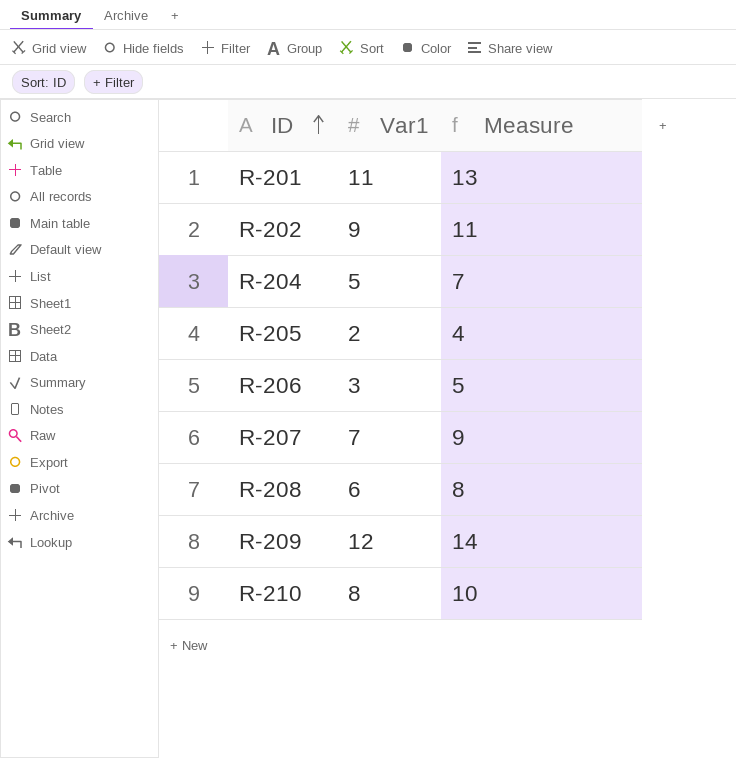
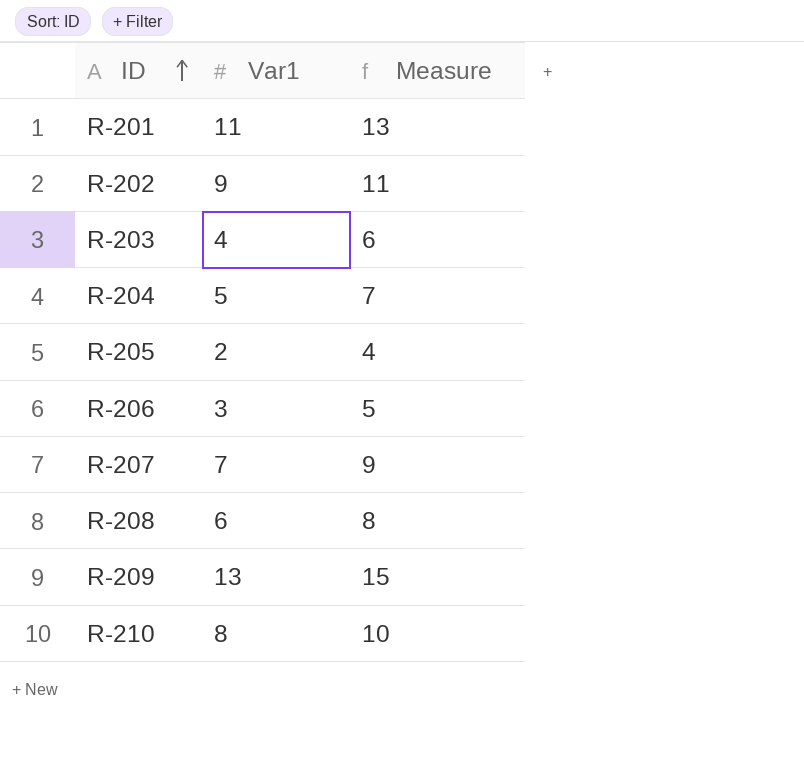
row R-203: none -> 4 | 6
R-209 | Var1: 12 -> 13
R-209 | Measure: 14 -> 15

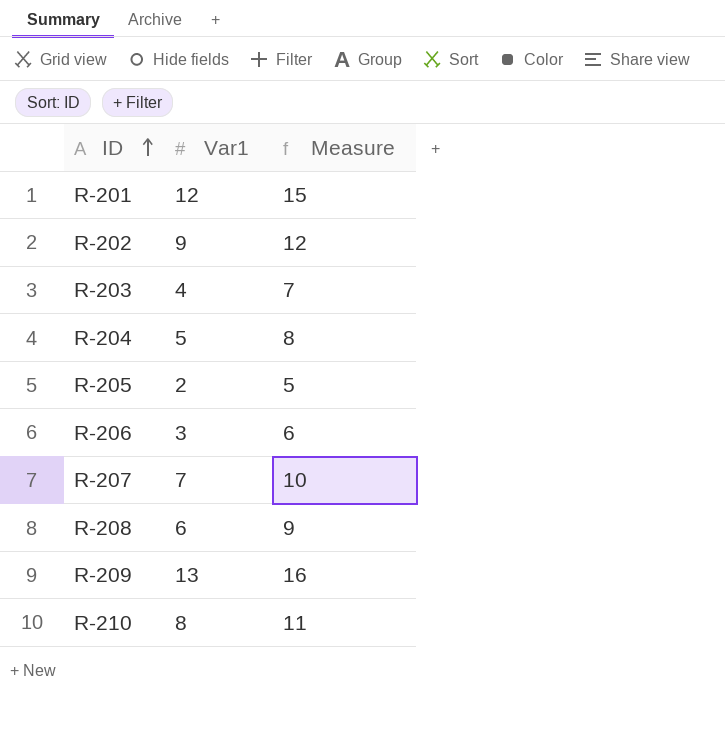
column Measure | formula: [Var1] + 2 -> [Var1] + 3
R-201 | Var1: 11 -> 12

